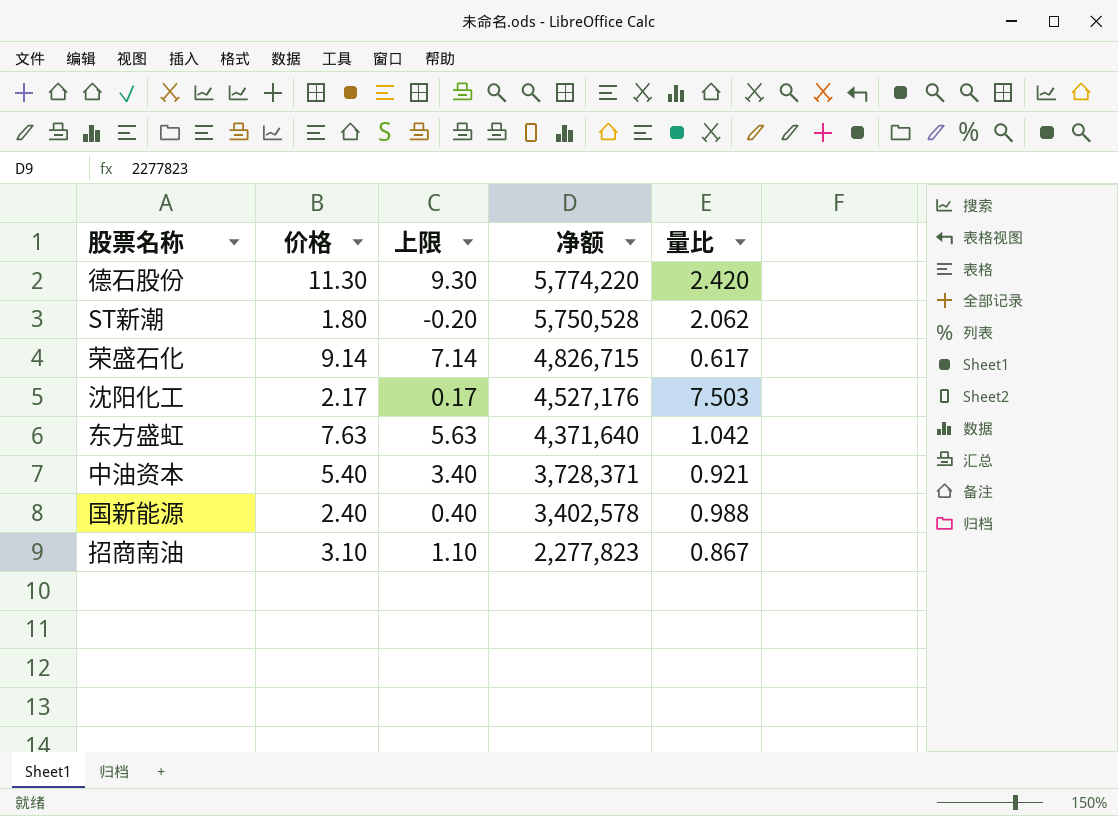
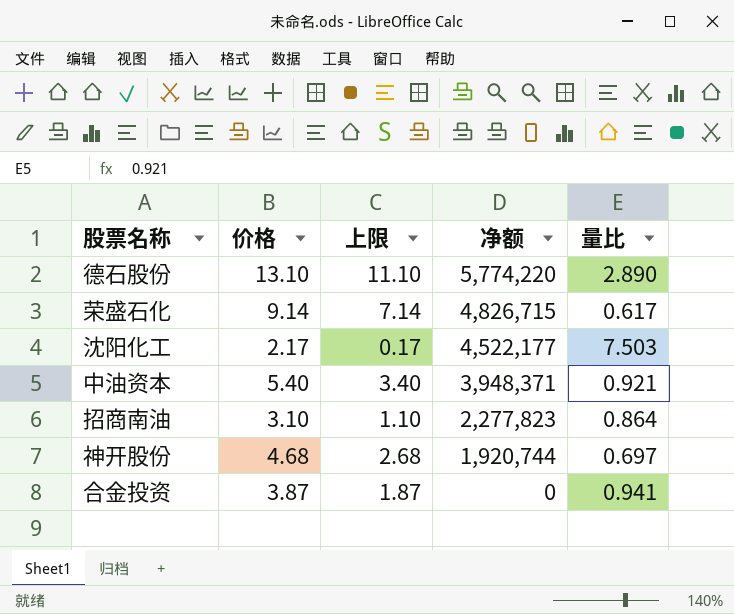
row ST新潮: 1.80 | -0.20 | 5,750,528 | 2.062 -> none
row 东方盛虹: 7.63 | 5.63 | 4,371,640 | 1.042 -> none
row 国新能源: 2.40 | 0.40 | 3,402,578 | 0.988 -> none
德石股份 | 价格: 11.30 -> 13.10
德石股份 | 上限: 9.30 -> 11.10
德石股份 | 量比: 2.420 -> 2.890
沈阳化工 | 净额: 4,527,176 -> 4,522,177
中油资本 | 净额: 3,728,371 -> 3,948,371
招商南油 | 量比: 0.867 -> 0.864
row 神开股份: none -> 4.68 | 2.68 | 1,920,744 | 0.697
row 合金投资: none -> 3.87 | 1.87 | 0 | 0.941

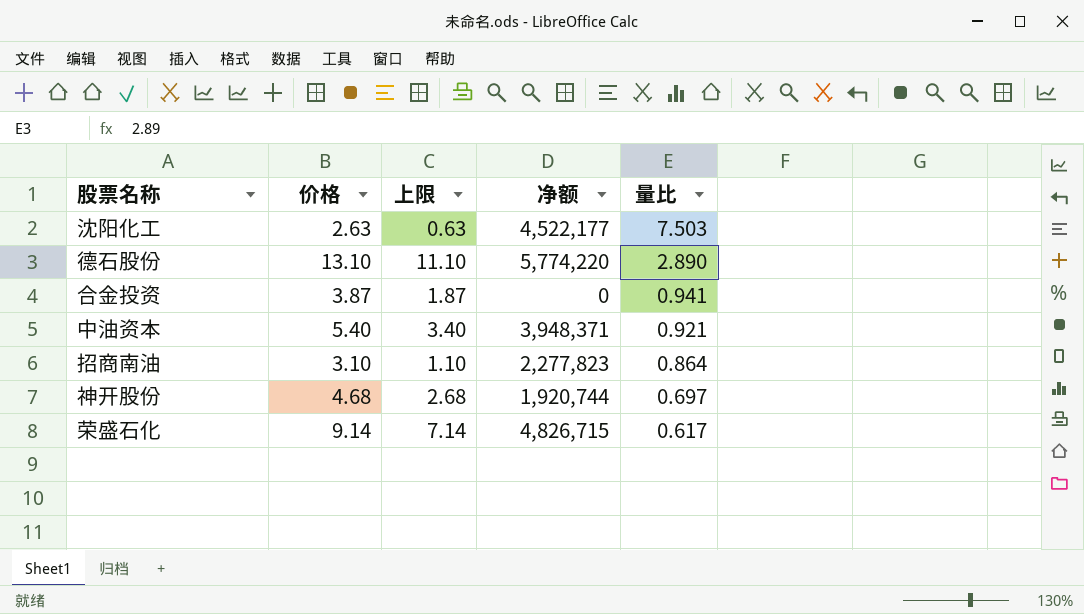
row order: 净额 descending -> 量比 descending
沈阳化工 | 价格: 2.17 -> 2.63
沈阳化工 | 上限: 0.17 -> 0.63

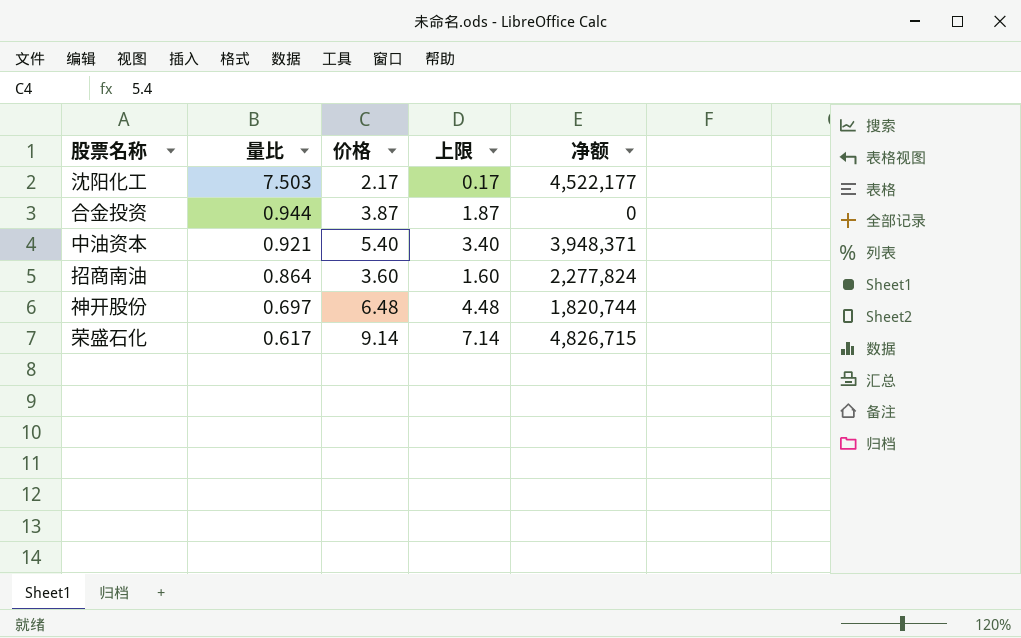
column 量比 | position: 5 -> 2
row 德石股份: 13.10 | 11.10 | 5,774,220 | 2.890 -> none
沈阳化工 | 价格: 2.63 -> 2.17
沈阳化工 | 上限: 0.63 -> 0.17
合金投资 | 量比: 0.941 -> 0.944
招商南油 | 价格: 3.10 -> 3.60
招商南油 | 上限: 1.10 -> 1.60
招商南油 | 净额: 2,277,823 -> 2,277,824
神开股份 | 价格: 4.68 -> 6.48
神开股份 | 上限: 2.68 -> 4.48
神开股份 | 净额: 1,920,744 -> 1,820,744

